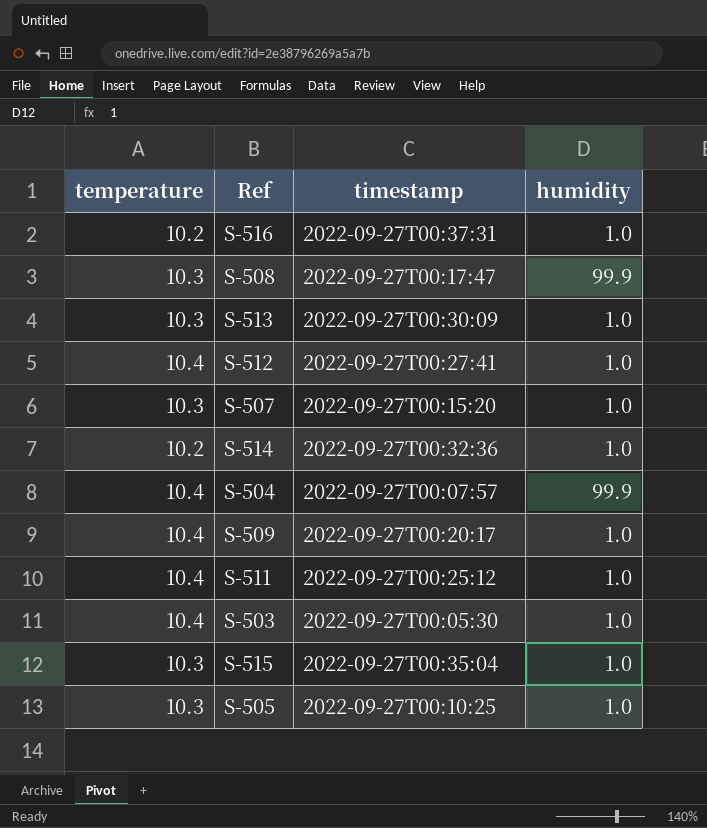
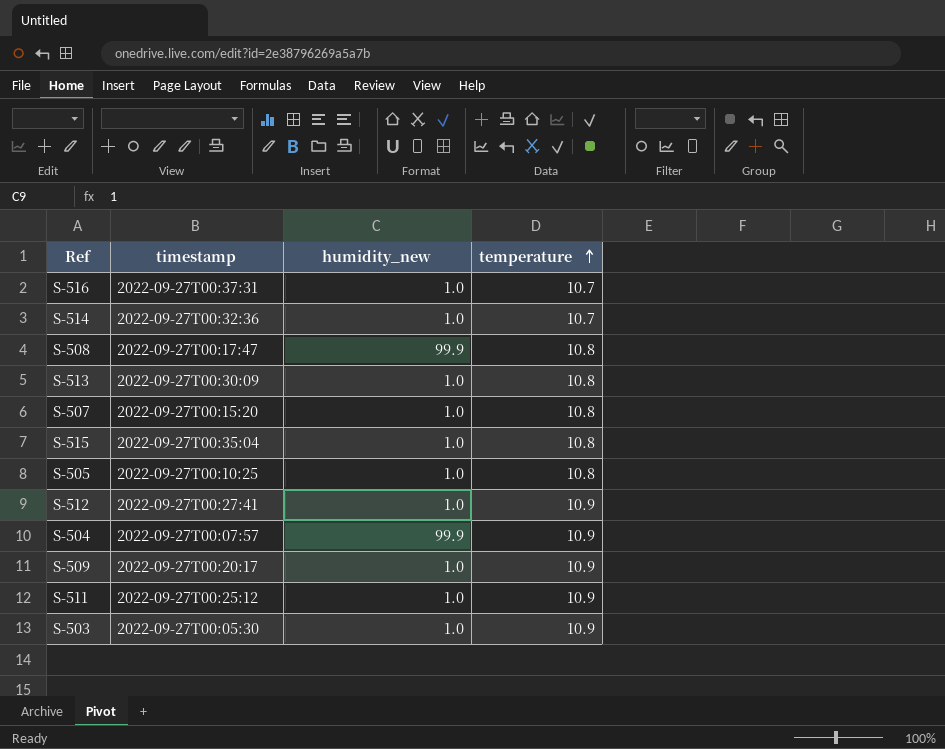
row order: none -> temperature ascending
column name: humidity -> humidity_new
column temperature | position: 1 -> 4
S-516 | temperature: 10.2 -> 10.7
S-514 | temperature: 10.2 -> 10.7
S-508 | temperature: 10.3 -> 10.8
S-513 | temperature: 10.3 -> 10.8
S-507 | temperature: 10.3 -> 10.8
S-515 | temperature: 10.3 -> 10.8
S-505 | temperature: 10.3 -> 10.8
S-512 | temperature: 10.4 -> 10.9
S-504 | temperature: 10.4 -> 10.9
S-509 | temperature: 10.4 -> 10.9
S-511 | temperature: 10.4 -> 10.9
S-503 | temperature: 10.4 -> 10.9

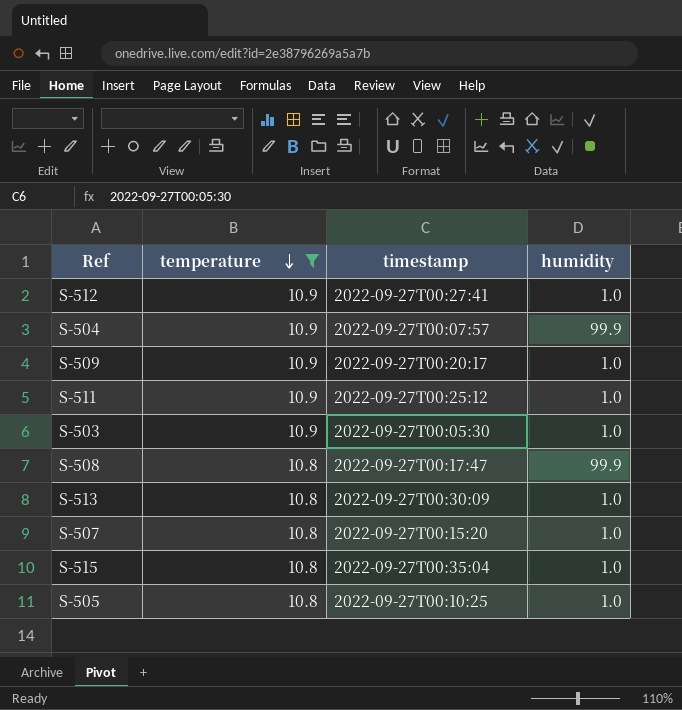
filter: none -> temperature != 10.7
row order: temperature ascending -> temperature descending
column temperature | position: 4 -> 2
column name: humidity_new -> humidity

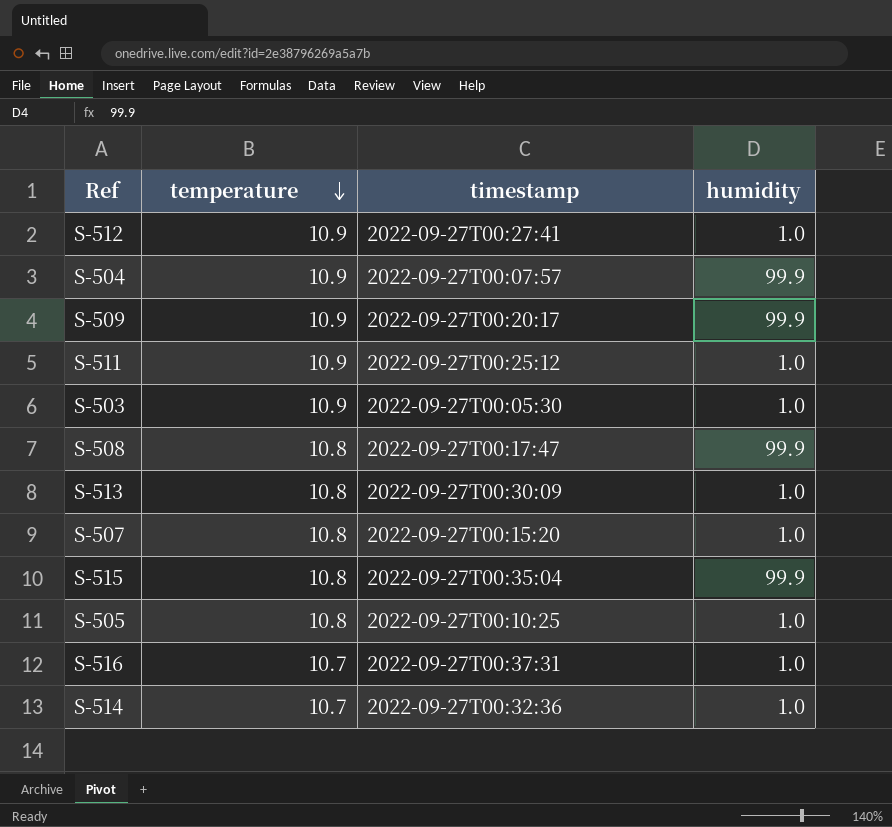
filter: temperature != 10.7 -> none
S-509 | humidity: 1.0 -> 99.9
S-515 | humidity: 1.0 -> 99.9

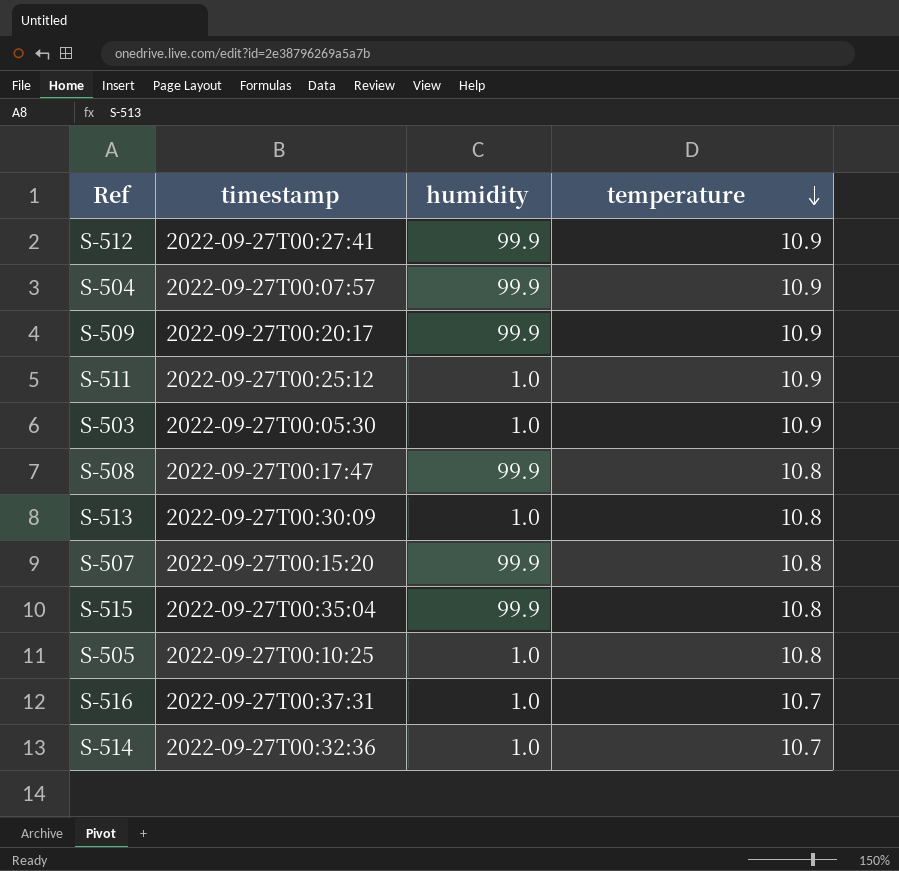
column temperature | position: 2 -> 4
S-512 | humidity: 1.0 -> 99.9
S-507 | humidity: 1.0 -> 99.9

